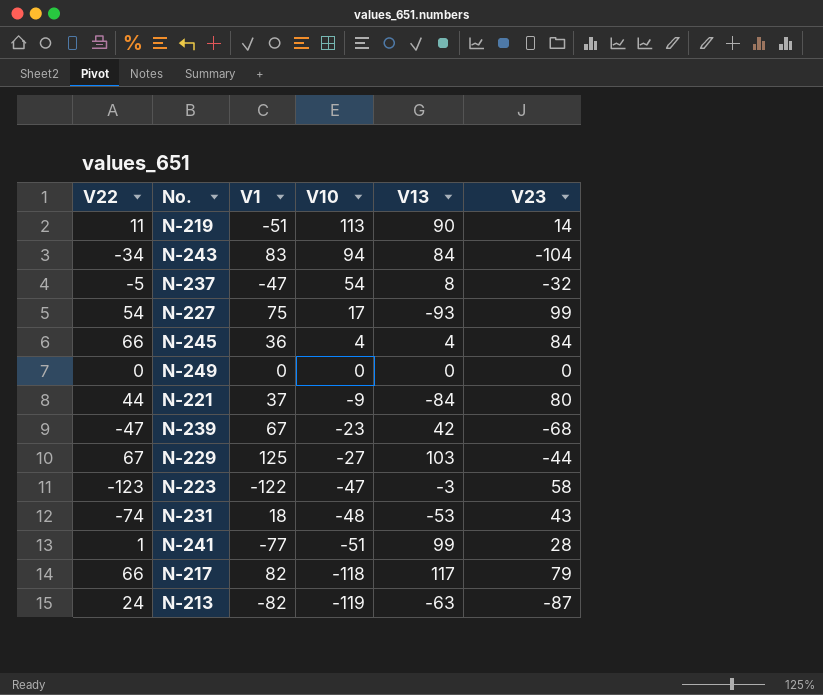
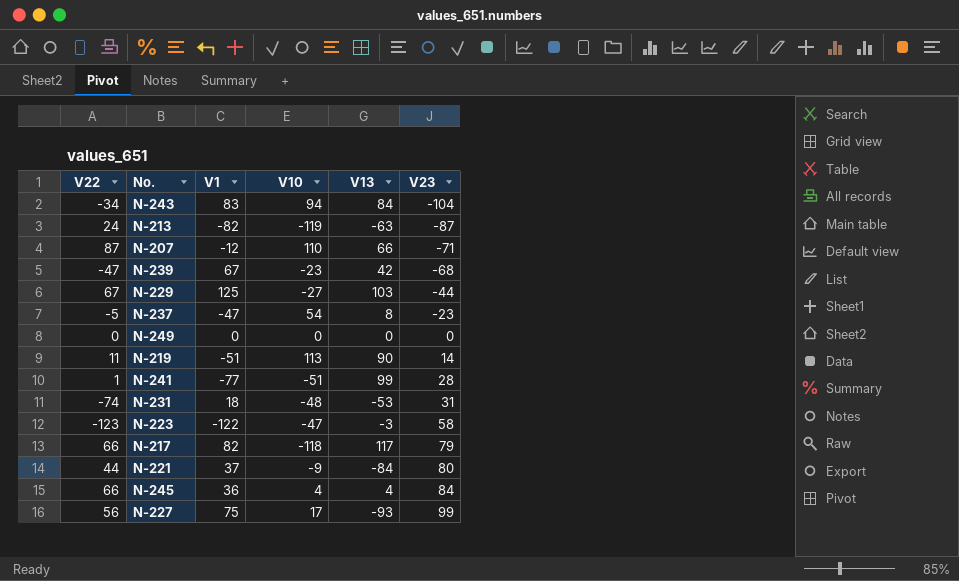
row order: V10 descending -> V23 ascending
row N-207: none -> 87 | -12 | 110 | 66 | -71
N-237 | V23: -32 -> -23
N-231 | V23: 43 -> 31
N-227 | V22: 54 -> 56

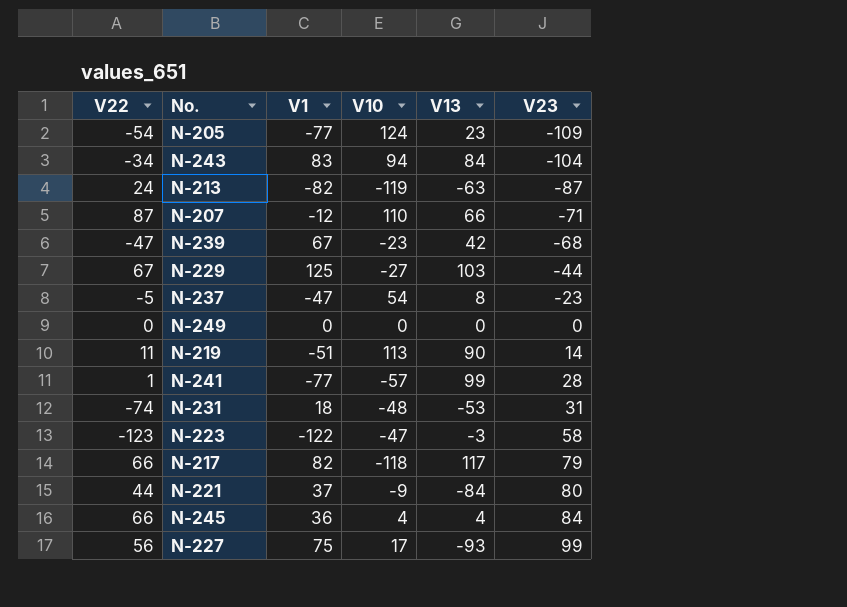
row N-205: none -> -54 | -77 | 124 | 23 | -109
N-241 | V10: -51 -> -57

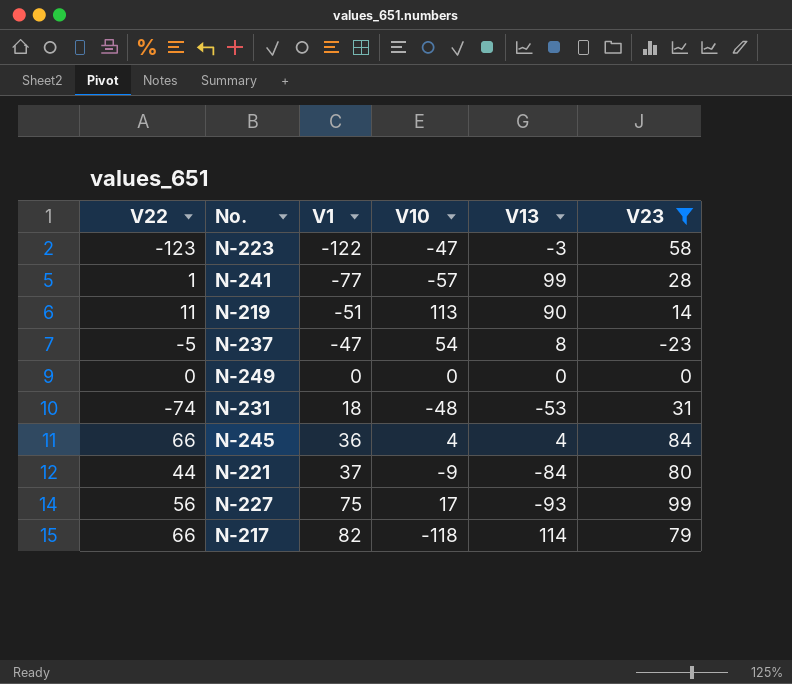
filter: none -> V23 >= -23
row order: V23 ascending -> V1 ascending
N-217 | V13: 117 -> 114

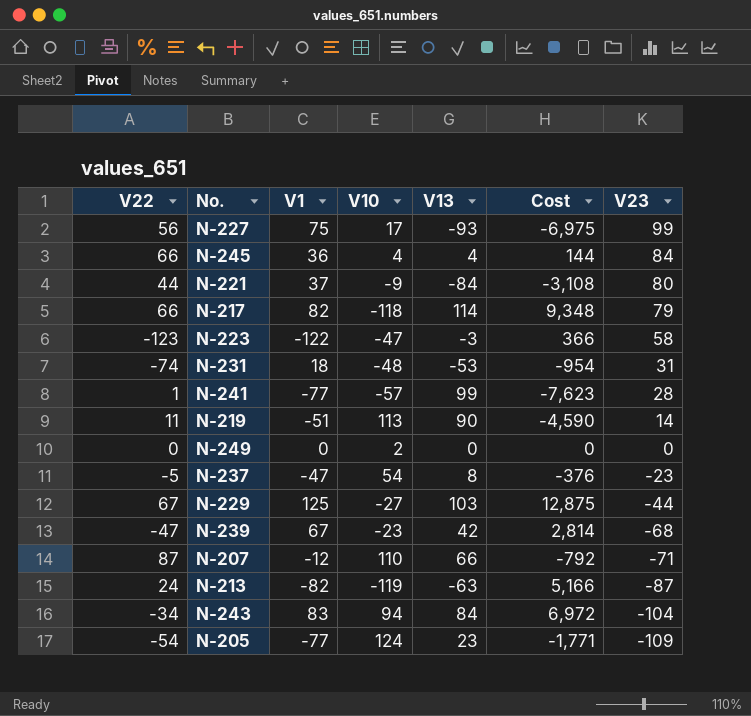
filter: V23 >= -23 -> none
row order: V1 ascending -> V23 descending
column Cost | formula: none -> [V1] * [V13]
N-249 | V10: 0 -> 2

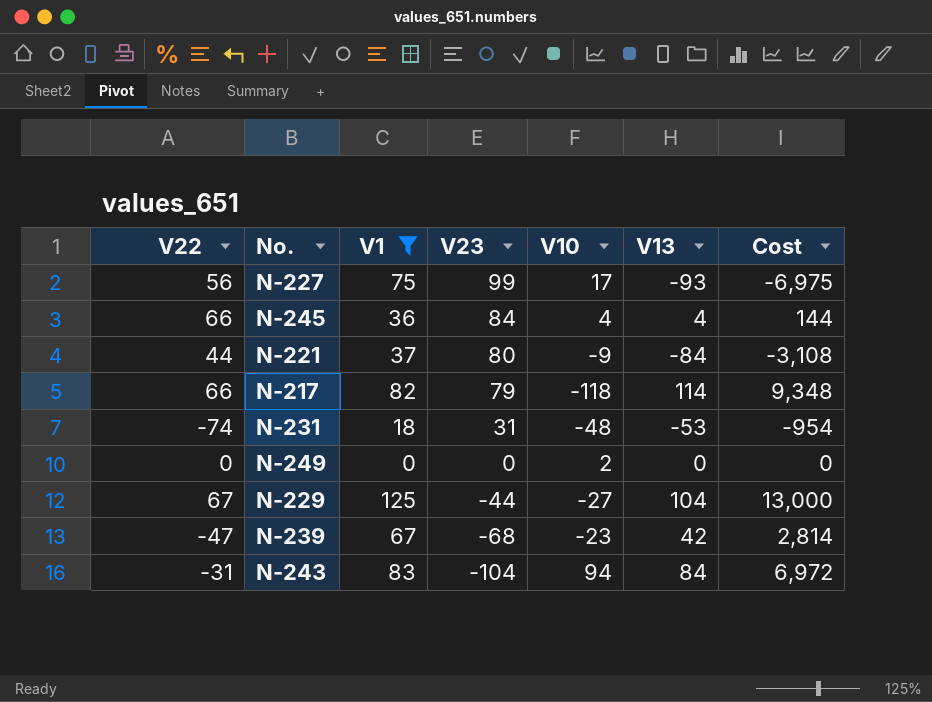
filter: none -> V1 >= 0
column V23 | position: 7 -> 4
N-229 | V13: 103 -> 104
N-229 | Cost: 12,875 -> 13,000
N-243 | V22: -34 -> -31

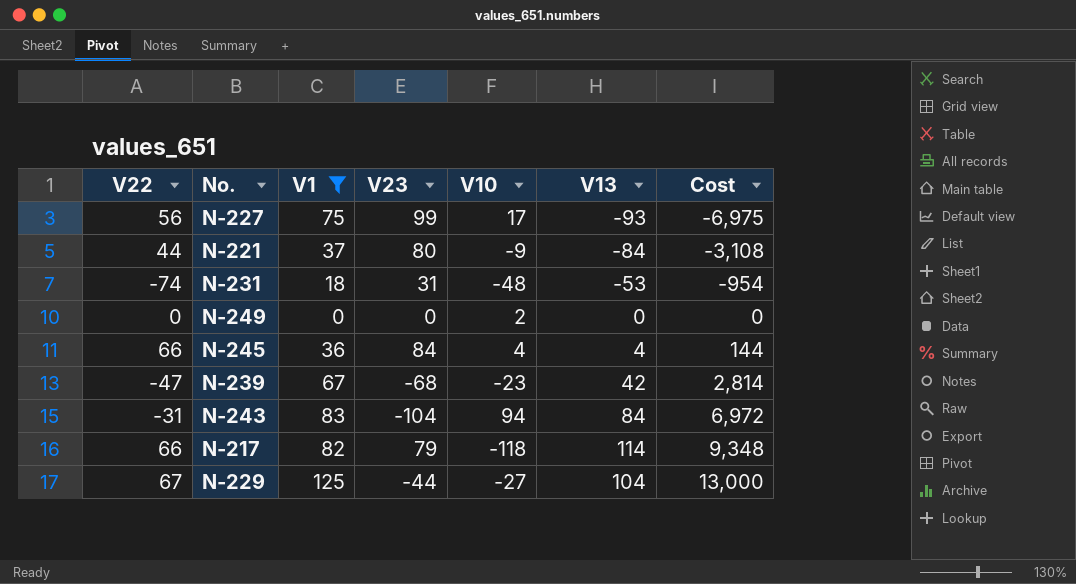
row order: V23 descending -> Cost ascending

